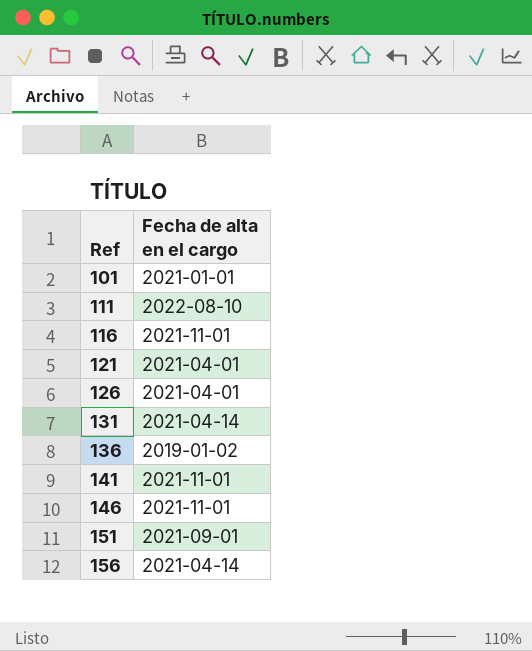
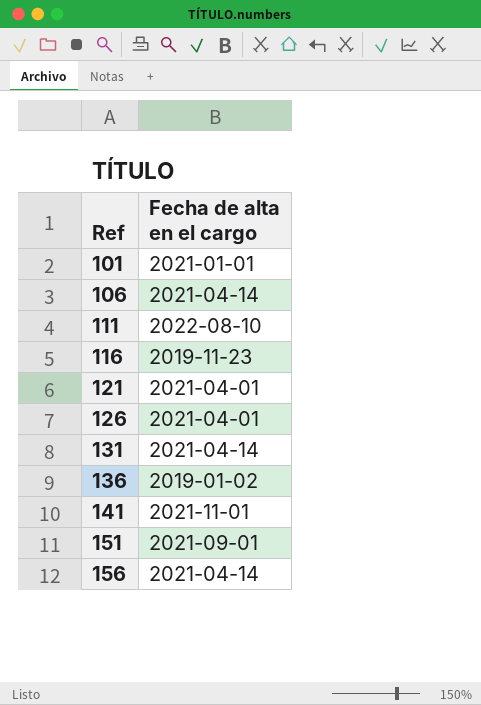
row 146: 2021-11-01 -> none
row 106: none -> 2021-04-14
116 | Fecha de alta en el cargo: 2021-11-01 -> 2019-11-23

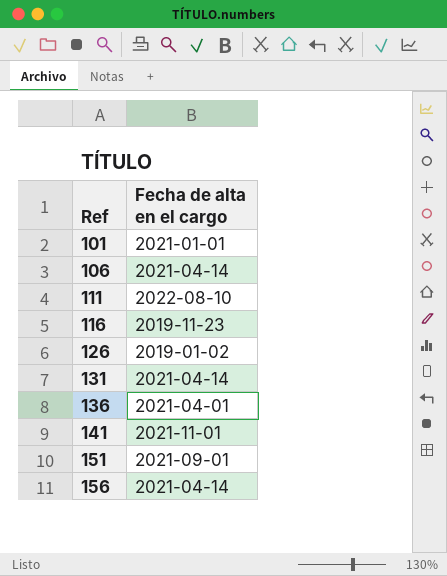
row 121: 2021-04-01 -> none
126 | Fecha de alta en el cargo: 2021-04-01 -> 2019-01-02
136 | Fecha de alta en el cargo: 2019-01-02 -> 2021-04-01

